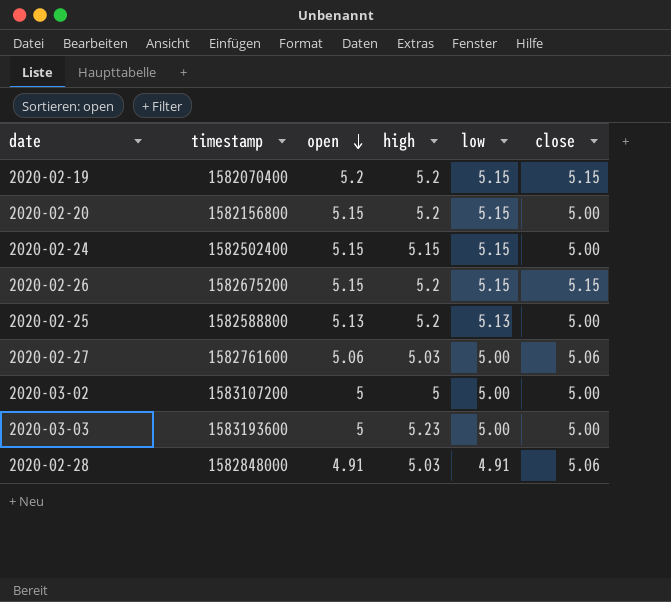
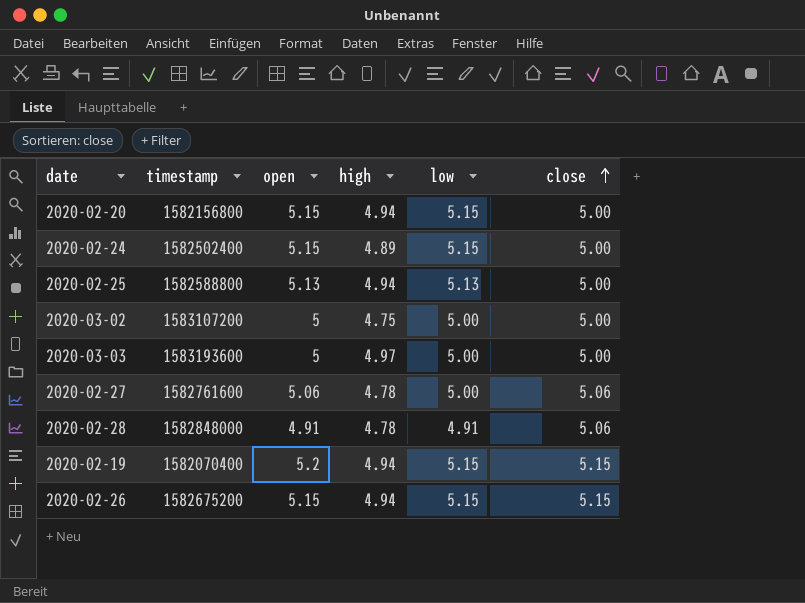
row order: open descending -> close ascending
2020-02-20 | high: 5.2 -> 4.94
2020-02-24 | high: 5.15 -> 4.89
2020-02-25 | high: 5.2 -> 4.94
2020-03-02 | high: 5 -> 4.75
2020-03-03 | high: 5.23 -> 4.97
2020-02-27 | high: 5.03 -> 4.78
2020-02-28 | high: 5.03 -> 4.78
2020-02-19 | high: 5.2 -> 4.94
2020-02-26 | high: 5.2 -> 4.94

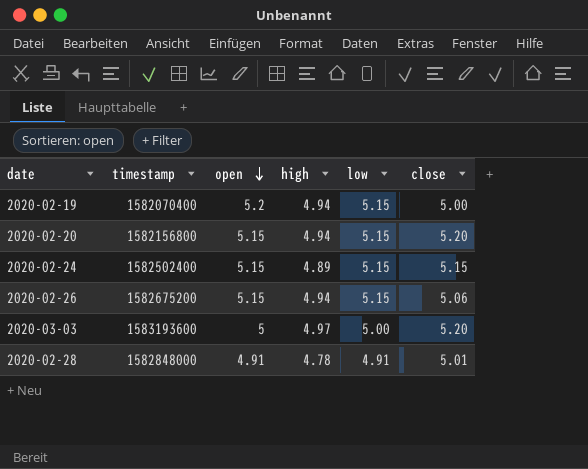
row order: close ascending -> open descending
row 2020-02-25: 1582588800 | 5.13 | 4.94 | 5.13 | 5.00 -> none
row 2020-03-02: 1583107200 | 5 | 4.75 | 5.00 | 5.00 -> none
row 2020-02-27: 1582761600 | 5.06 | 4.78 | 5.00 | 5.06 -> none
2020-02-19 | close: 5.15 -> 5.00
2020-02-20 | close: 5.00 -> 5.20
2020-02-24 | close: 5.00 -> 5.15
2020-02-26 | close: 5.15 -> 5.06
2020-03-03 | close: 5.00 -> 5.20
2020-02-28 | close: 5.06 -> 5.01

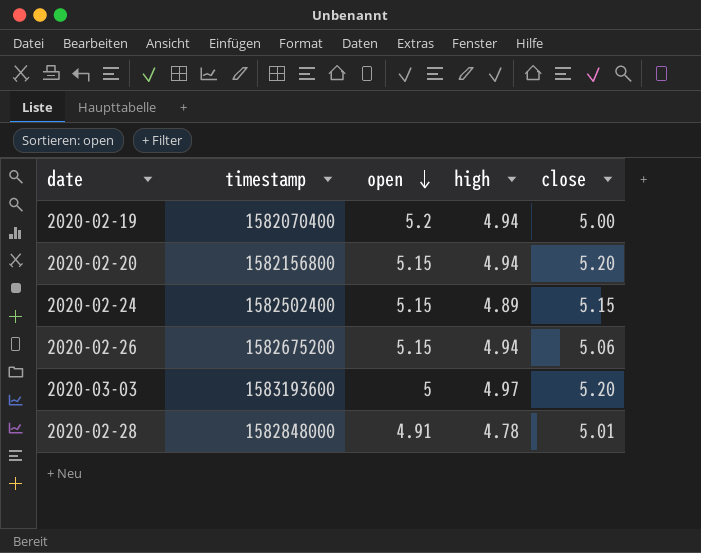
column low | position: 5 -> none

